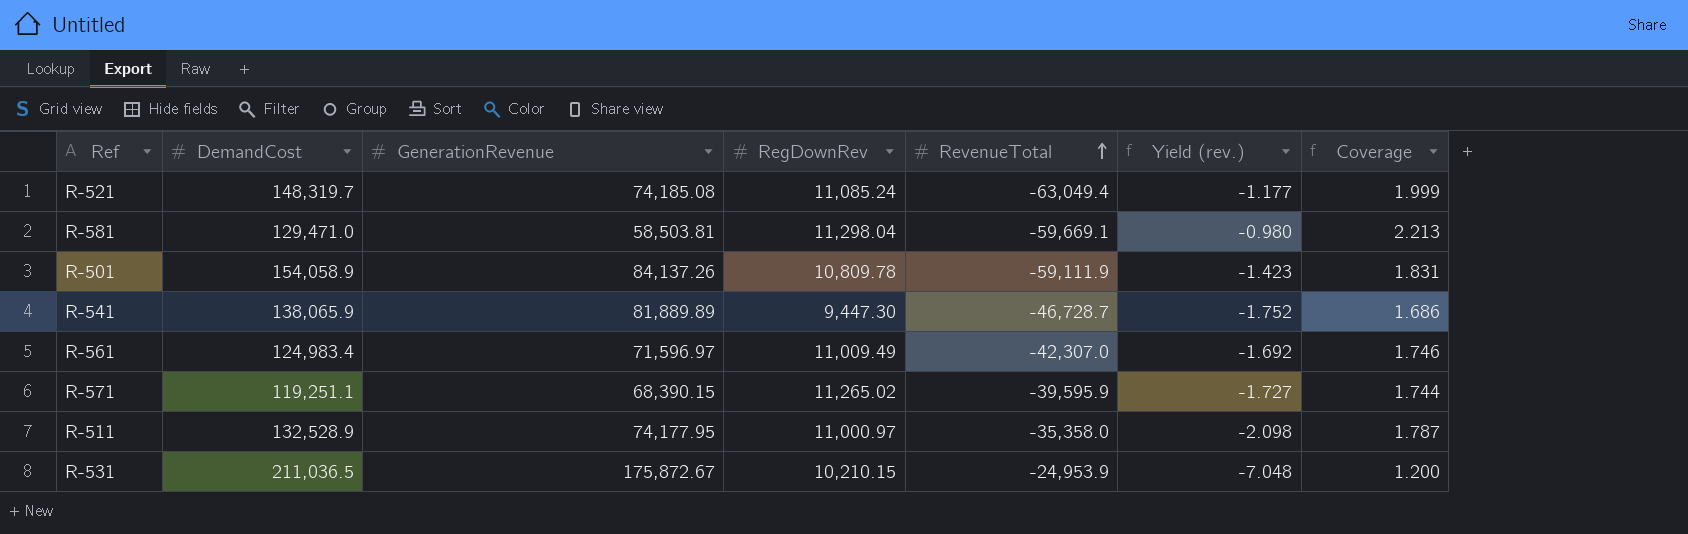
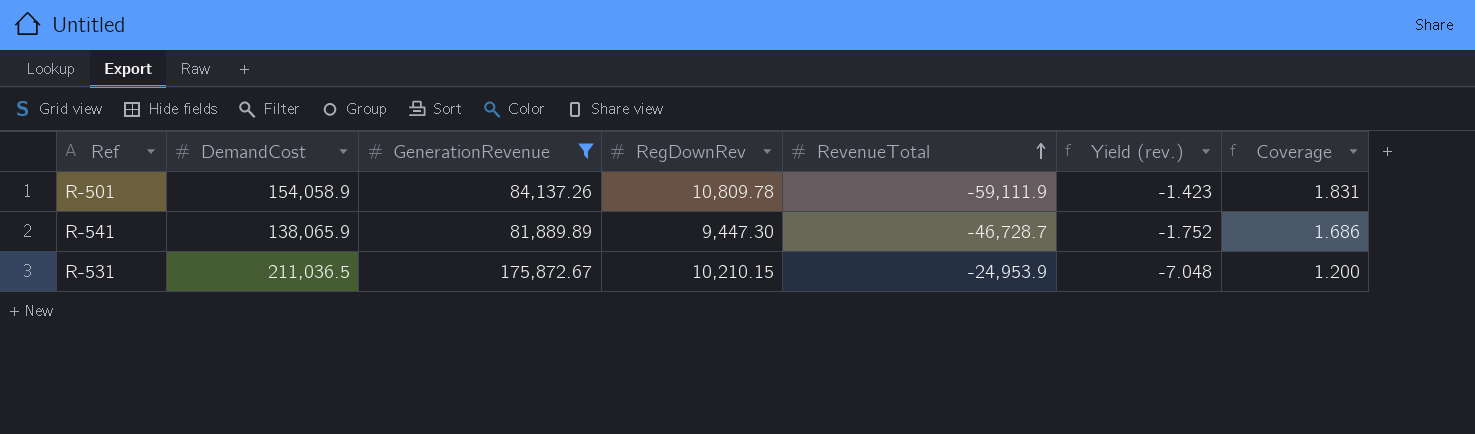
filter: none -> GenerationRevenue >= 81,889.89

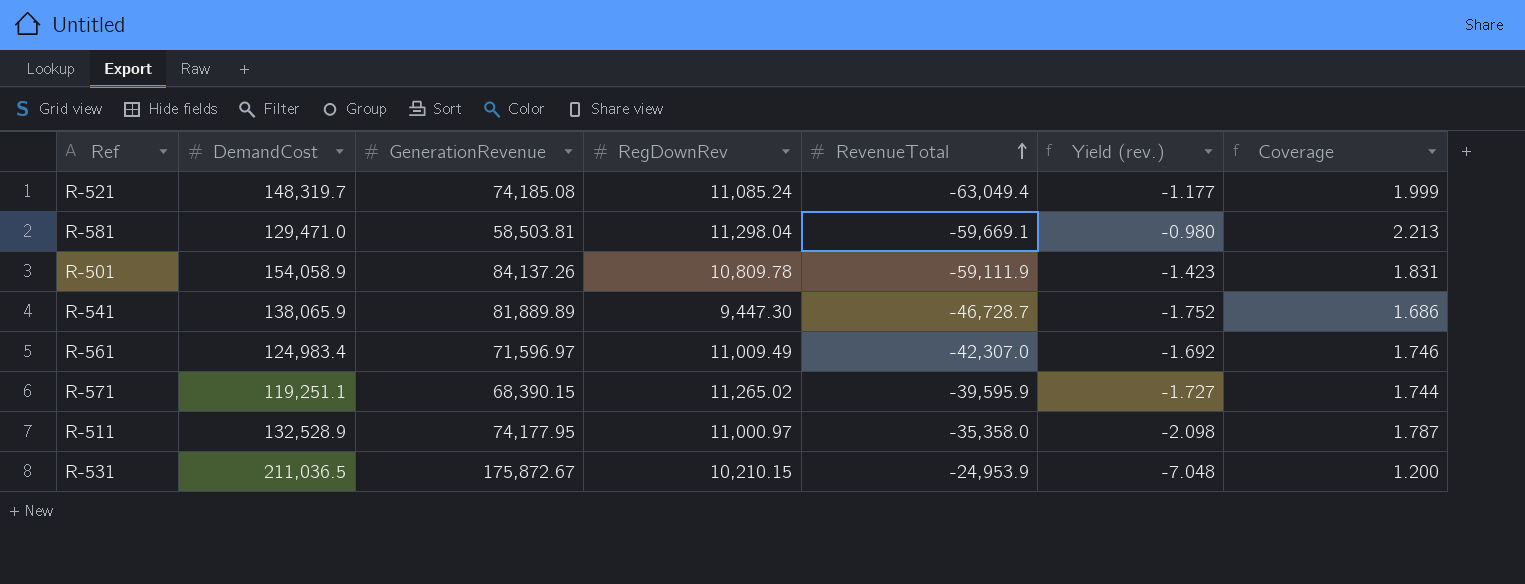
filter: GenerationRevenue >= 81,889.89 -> none

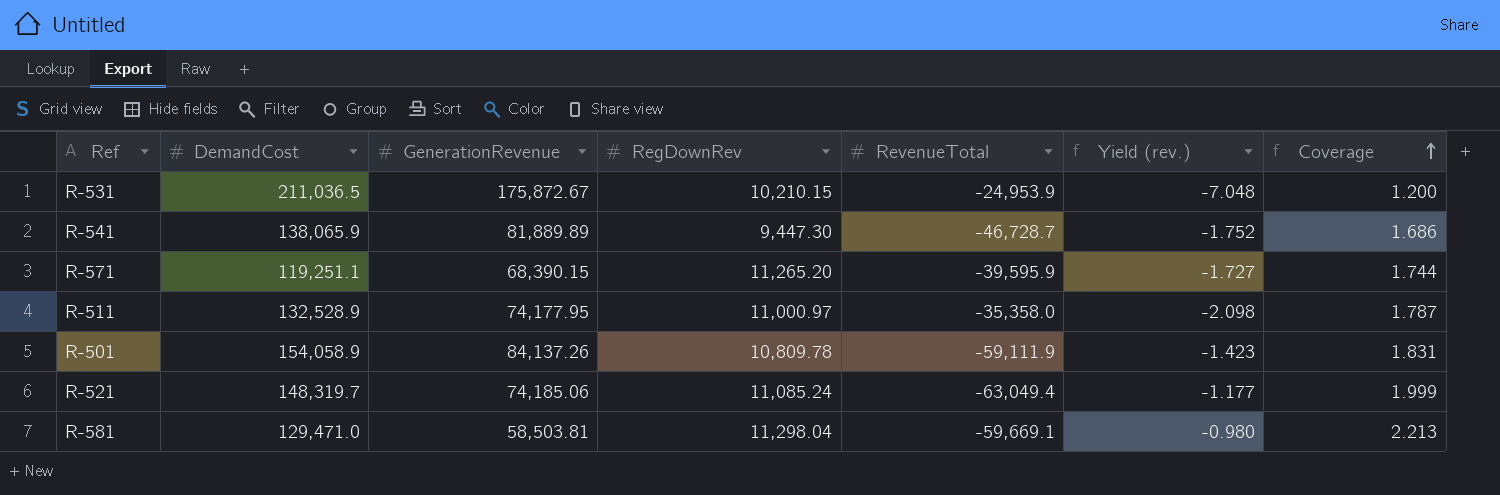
row order: RevenueTotal ascending -> Coverage ascending
row R-561: 124,983.4 | 71,596.97 | 11,009.49 | -42,307.0 | -1.692 | 1.746 -> none
R-571 | RegDownRev: 11,265.02 -> 11,265.20
R-521 | GenerationRevenue: 74,185.08 -> 74,185.06

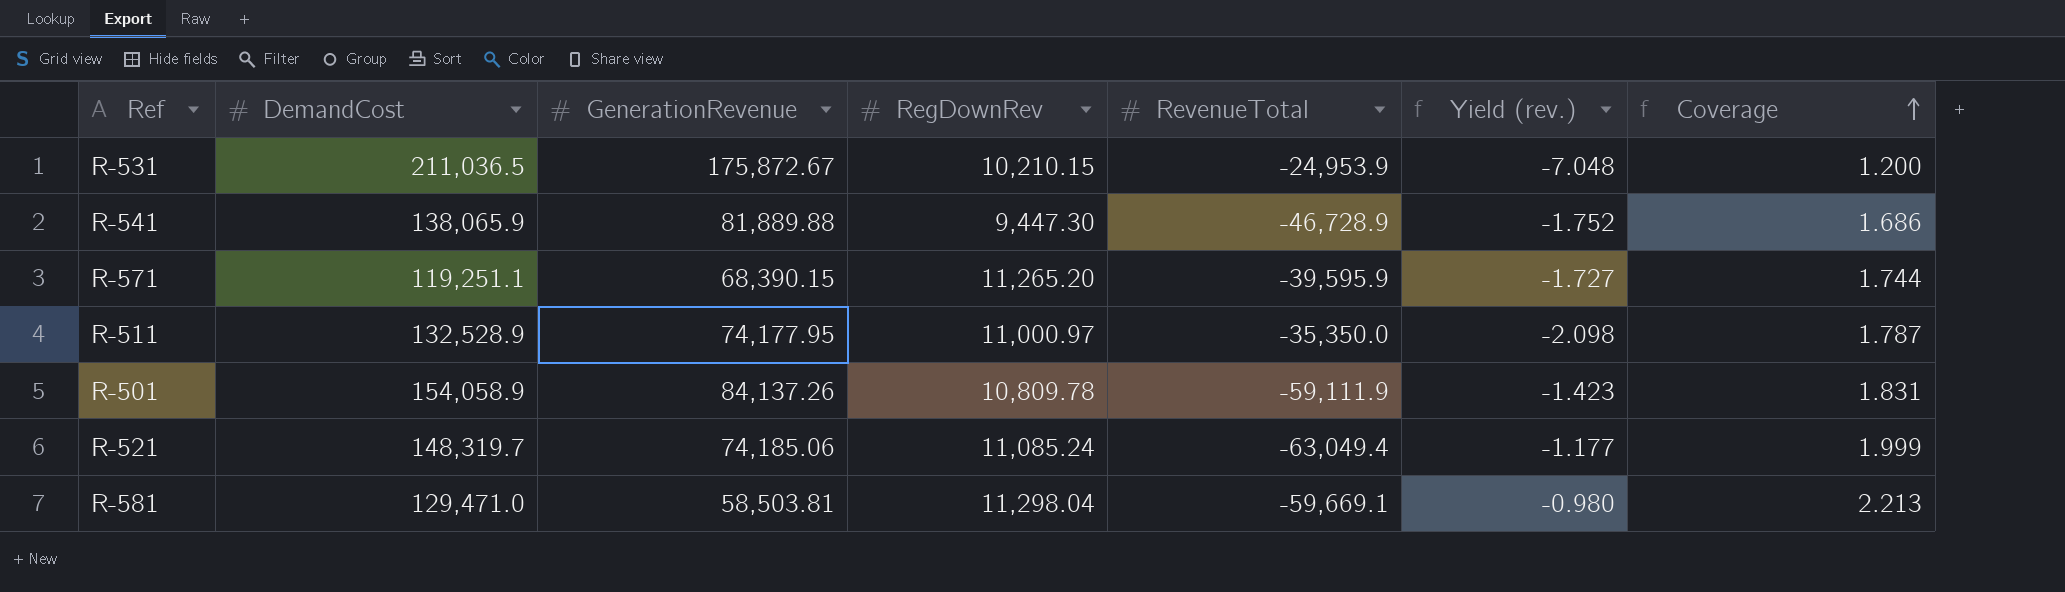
R-541 | GenerationRevenue: 81,889.89 -> 81,889.88
R-541 | RevenueTotal: -46,728.7 -> -46,728.9
R-511 | RevenueTotal: -35,358.0 -> -35,350.0

